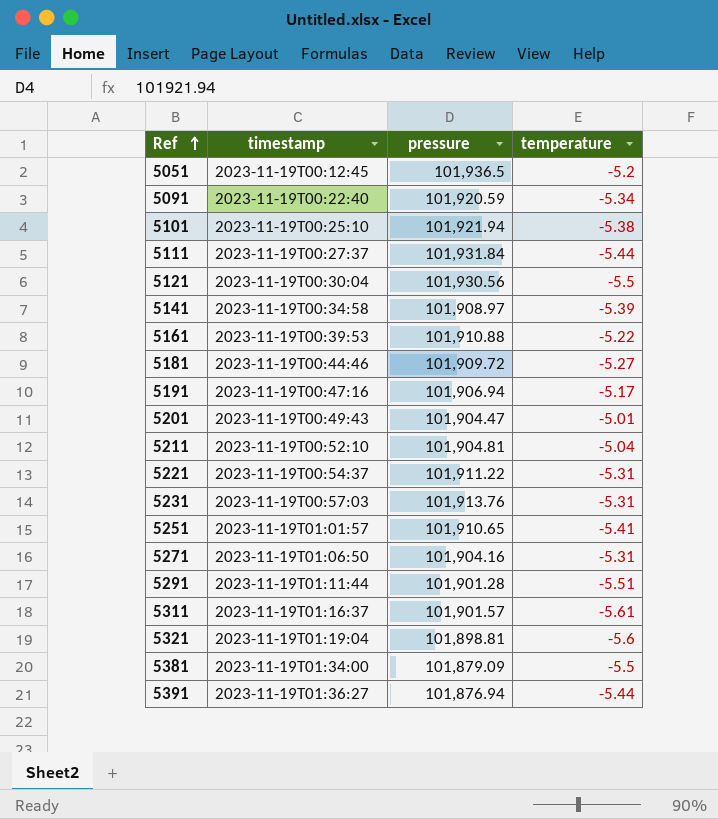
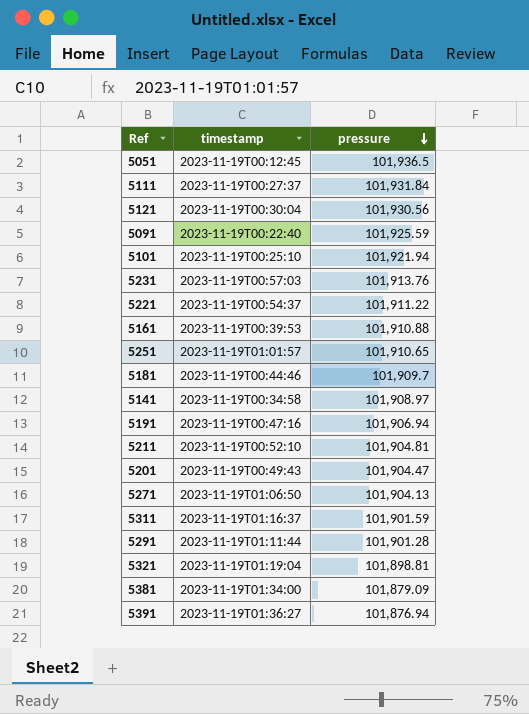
row order: Ref ascending -> pressure descending
column temperature | position: 4 -> none
5091 | pressure: 101,920.59 -> 101,925.59
5181 | pressure: 101,909.72 -> 101,909.7
5271 | pressure: 101,904.16 -> 101,904.13
5311 | pressure: 101,901.57 -> 101,901.59

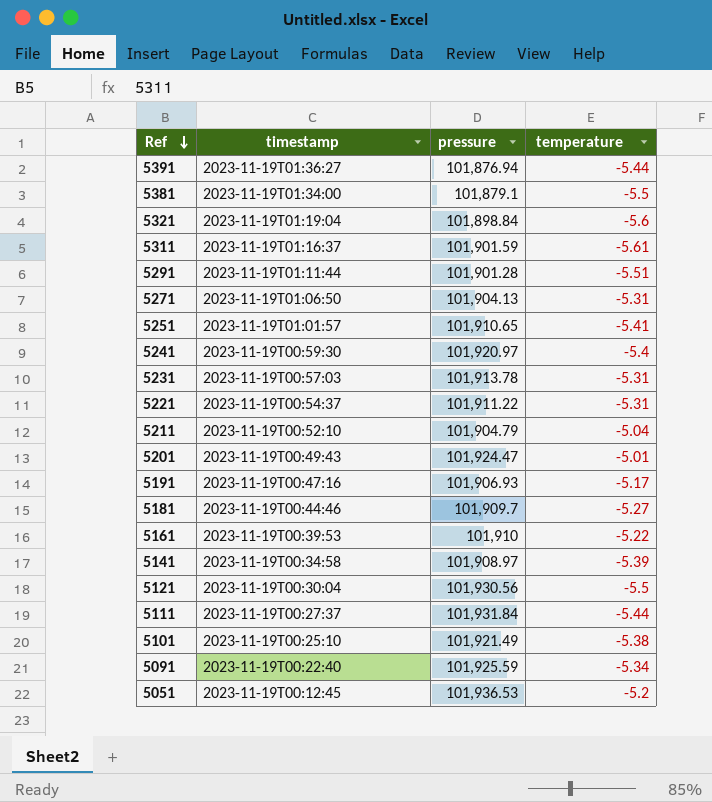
row order: pressure descending -> Ref descending
column temperature | position: none -> 4
5381 | pressure: 101,879.09 -> 101,879.1
5321 | pressure: 101,898.81 -> 101,898.84
row 5241: none -> 2023-11-19T00:59:30 | 101,920.97 | -5.4
5231 | pressure: 101,913.76 -> 101,913.78
5211 | pressure: 101,904.81 -> 101,904.79
5201 | pressure: 101,904.47 -> 101,924.47
5191 | pressure: 101,906.94 -> 101,906.93
5161 | pressure: 101,910.88 -> 101,910
5101 | pressure: 101,921.94 -> 101,921.49
5051 | pressure: 101,936.5 -> 101,936.53

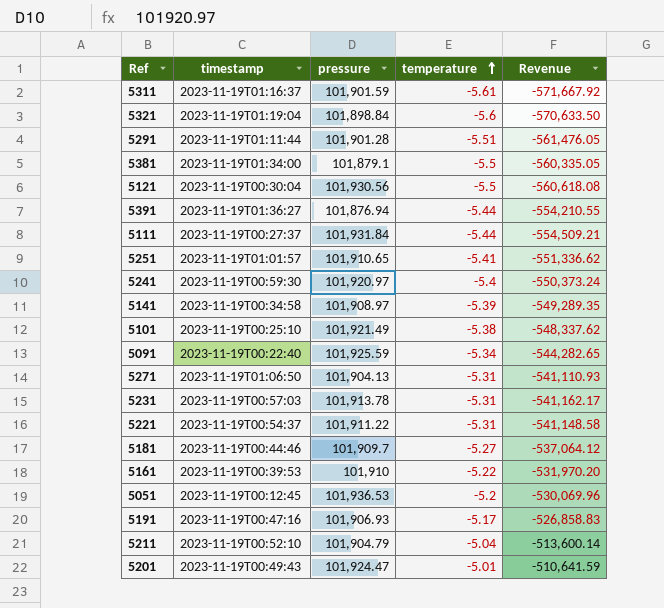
row order: Ref descending -> temperature ascending
column Revenue | formula: none -> [pressure] * [temperature]

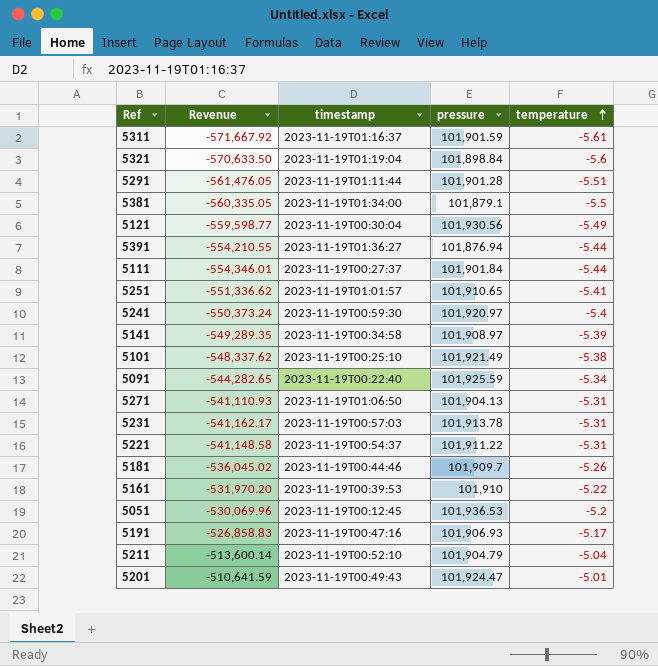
column Revenue | position: 5 -> 2
5121 | Revenue: -560,618.08 -> -559,598.77
5121 | temperature: -5.5 -> -5.49
5111 | Revenue: -554,509.21 -> -554,346.01
5111 | pressure: 101,931.84 -> 101,901.84
5181 | Revenue: -537,064.12 -> -536,045.02
5181 | temperature: -5.27 -> -5.26

